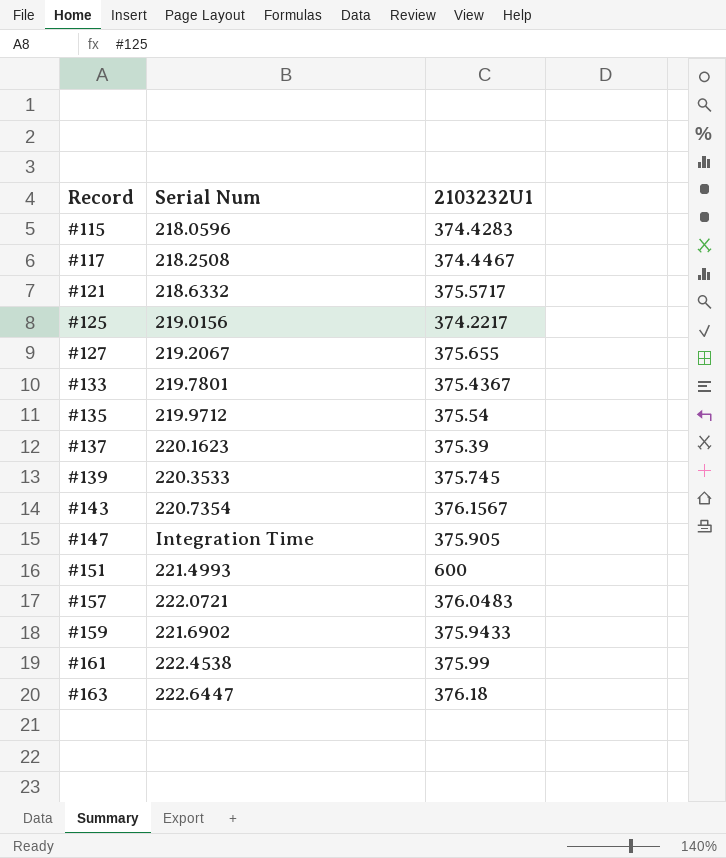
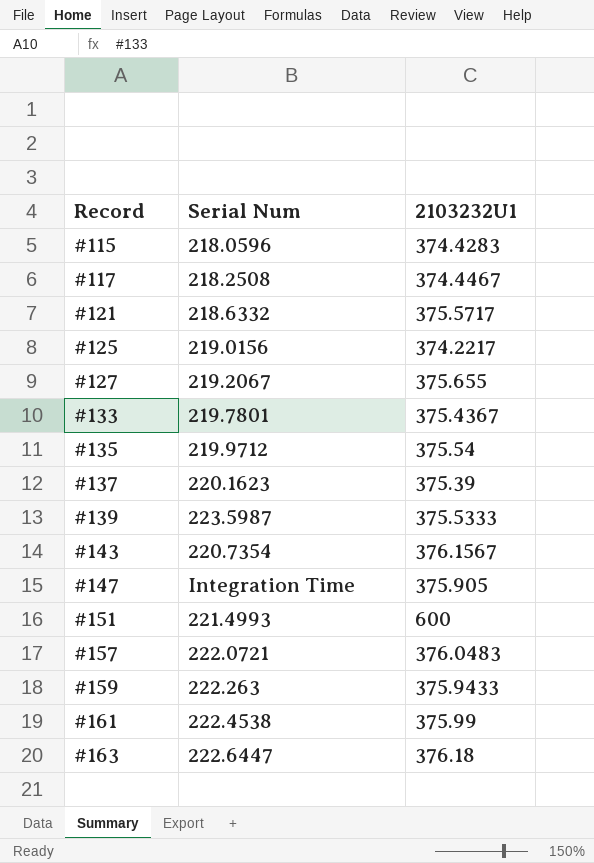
#139 | Serial Num: 220.3533 -> 223.5987
#139 | 2103232U1: 375.745 -> 375.5333
#159 | Serial Num: 221.6902 -> 222.263

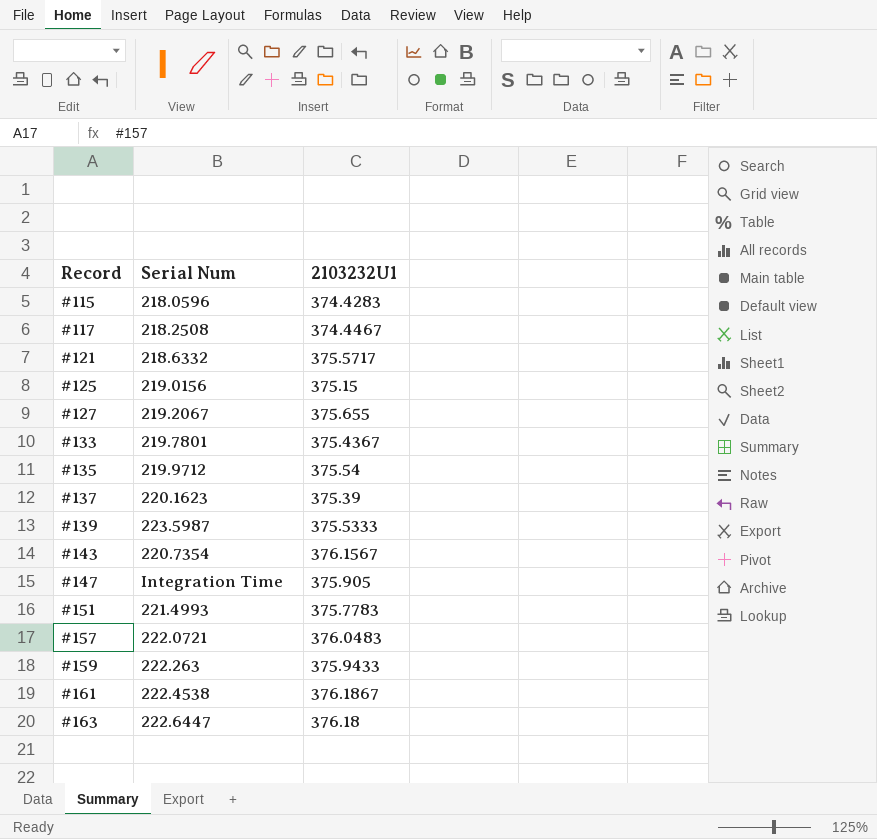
#125 | 2103232U1: 374.2217 -> 375.15
#151 | 2103232U1: 600 -> 375.7783
#161 | 2103232U1: 375.99 -> 376.1867

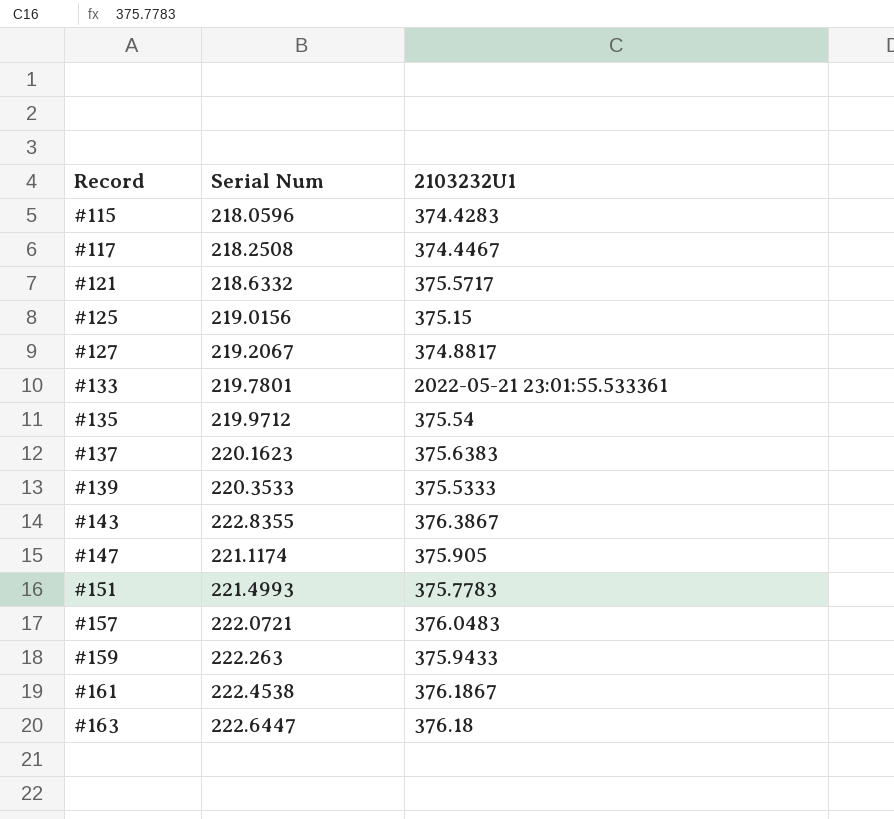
#127 | 2103232U1: 375.655 -> 374.8817
#133 | 2103232U1: 375.4367 -> 2022-05-21 23:01:55.533361
#137 | 2103232U1: 375.39 -> 375.6383
#139 | Serial Num: 223.5987 -> 220.3533
#143 | Serial Num: 220.7354 -> 222.8355
#143 | 2103232U1: 376.1567 -> 376.3867
#147 | Serial Num: Integration Time -> 221.1174

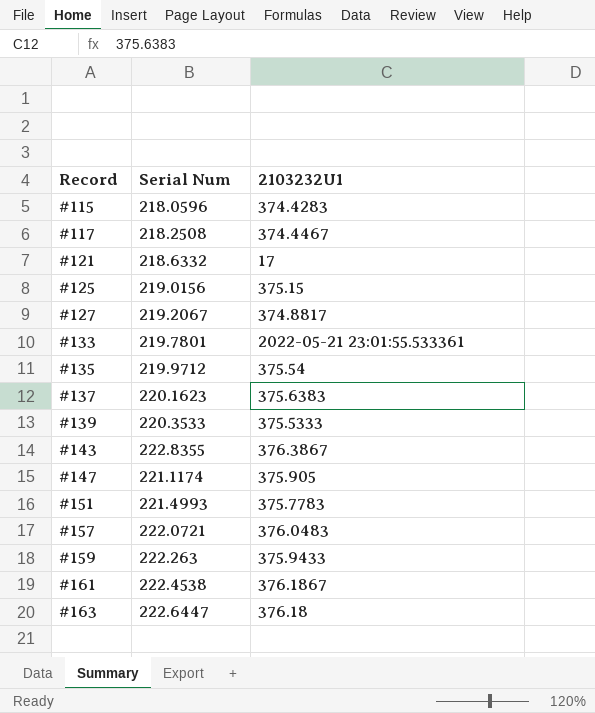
#121 | 2103232U1: 375.5717 -> 17

